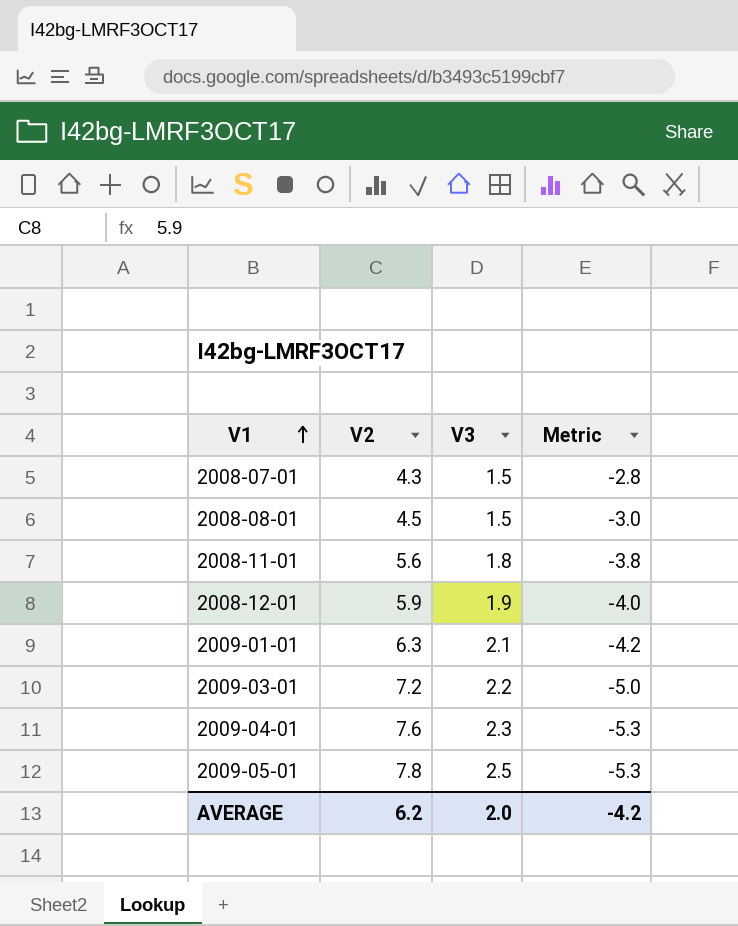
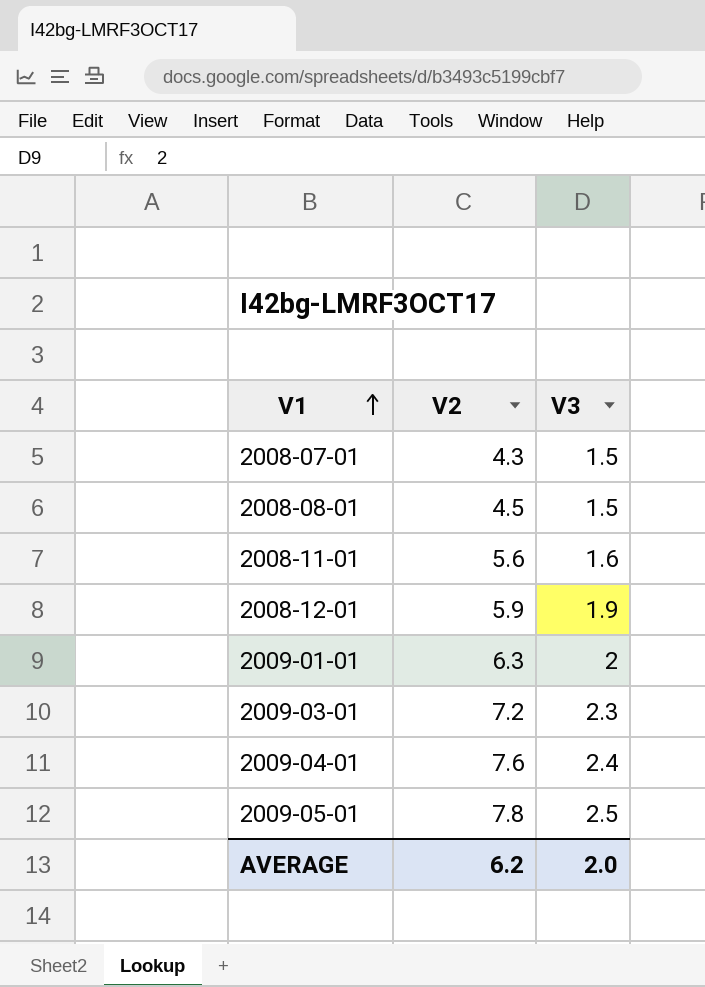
column Metric | formula: [V3] - [V2] -> none
2008-11-01 | V3: 1.8 -> 1.6
2009-01-01 | V3: 2.1 -> 2
2009-03-01 | V3: 2.2 -> 2.3
2009-04-01 | V3: 2.3 -> 2.4

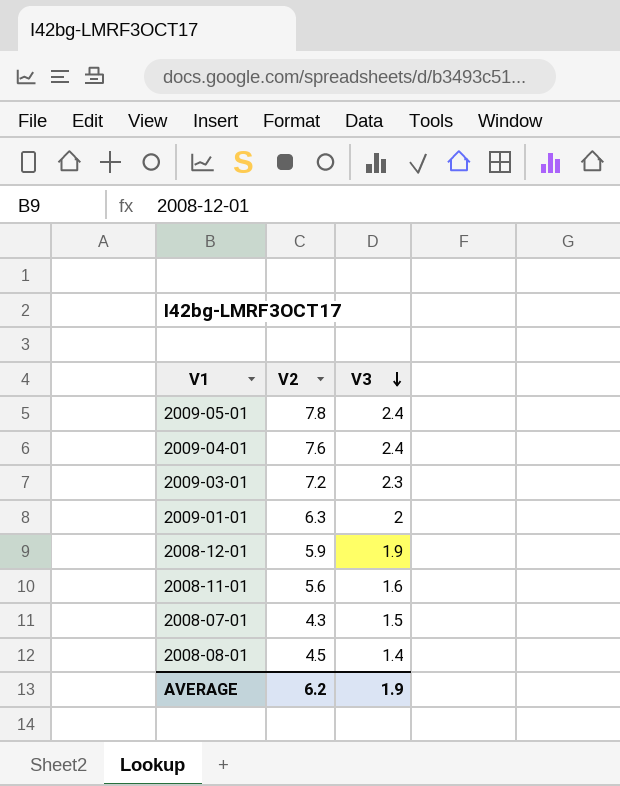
row order: V1 ascending -> V3 descending
2009-05-01 | V3: 2.5 -> 2.4
2008-08-01 | V3: 1.5 -> 1.4
AVERAGE | V3: 2.0 -> 1.9

